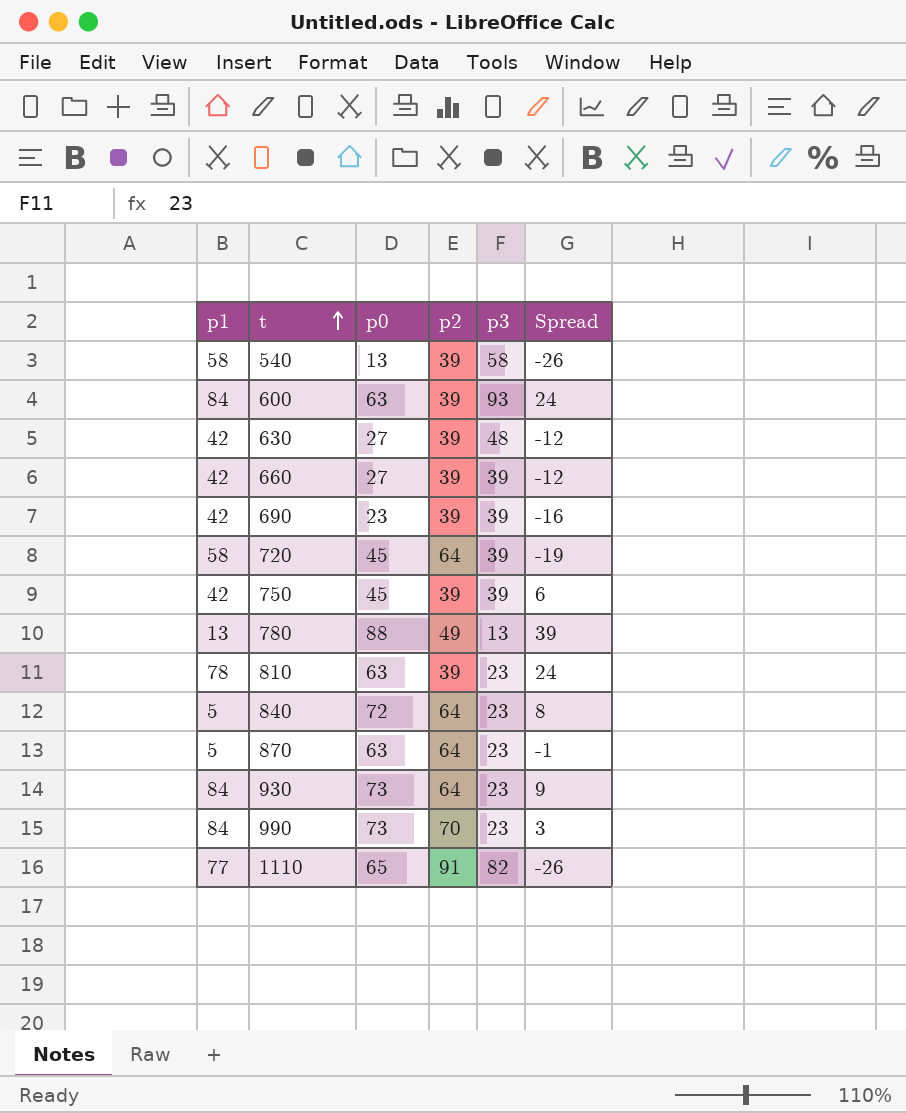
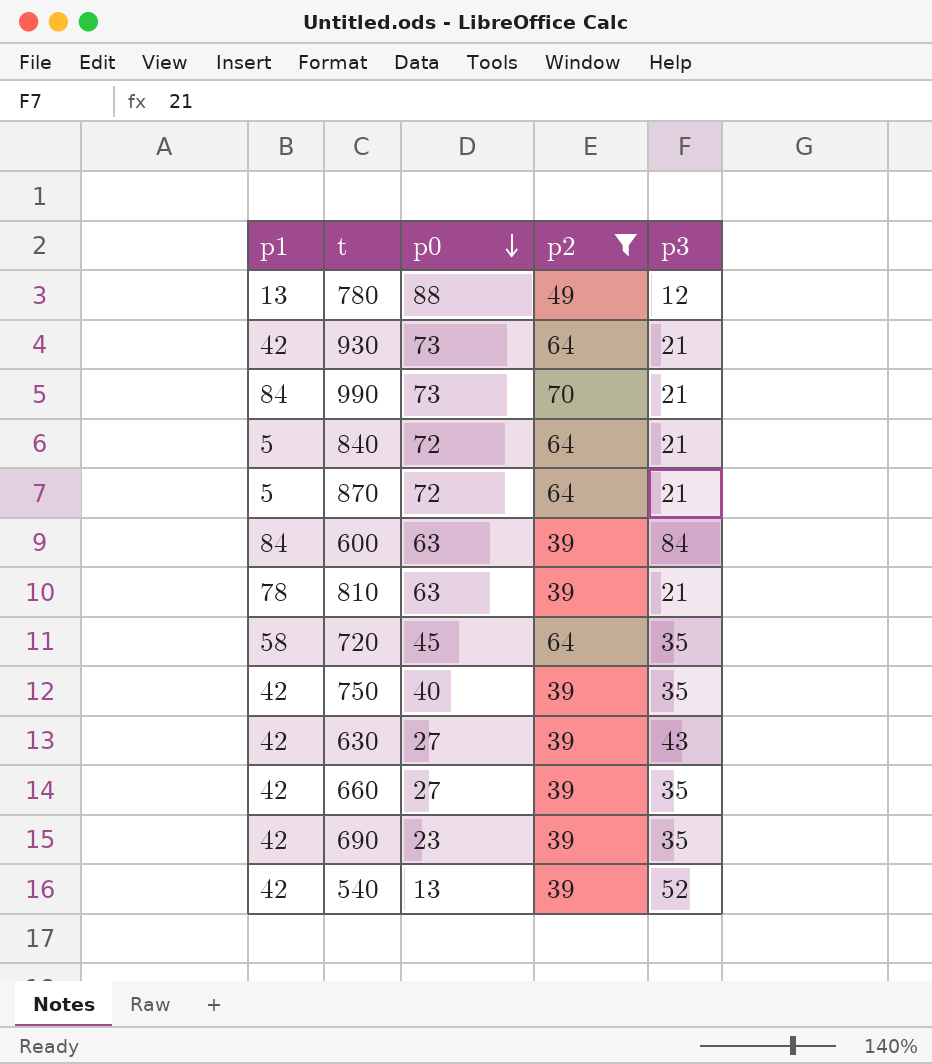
filter: none -> p2 != 91
row order: t ascending -> p0 descending
column Spread | formula: [p0] - [p2] -> none
780 | p3: 13 -> 12
930 | p1: 84 -> 42
930 | p3: 23 -> 21
990 | p3: 23 -> 21
840 | p3: 23 -> 21
870 | p0: 63 -> 72
870 | p3: 23 -> 21
600 | p3: 93 -> 84
810 | p3: 23 -> 21
720 | p3: 39 -> 35
750 | p0: 45 -> 40
750 | p3: 39 -> 35
630 | p3: 48 -> 43
660 | p3: 39 -> 35
690 | p3: 39 -> 35
540 | p1: 58 -> 42
540 | p3: 58 -> 52

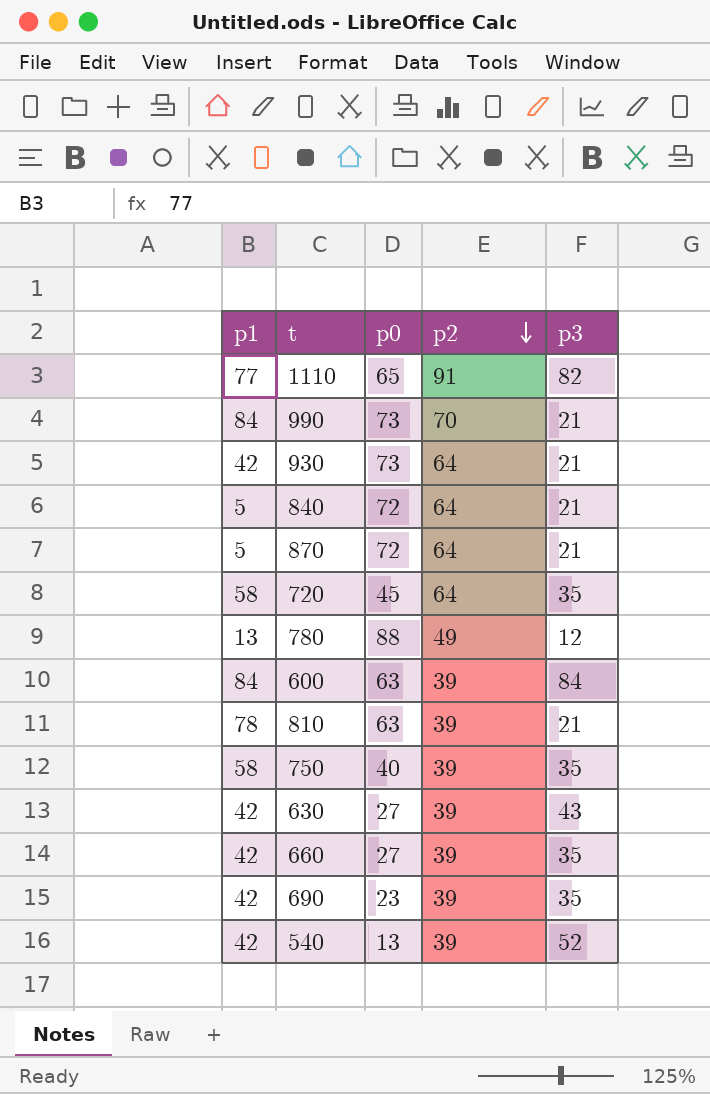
filter: p2 != 91 -> none
row order: p0 descending -> p2 descending
750 | p1: 42 -> 58

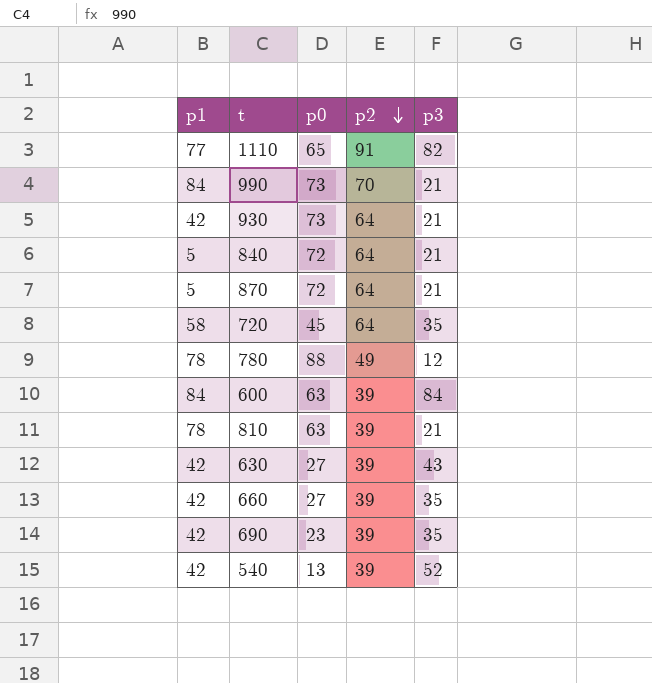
row 750: 58 | 40 | 39 | 35 -> none
780 | p1: 13 -> 78

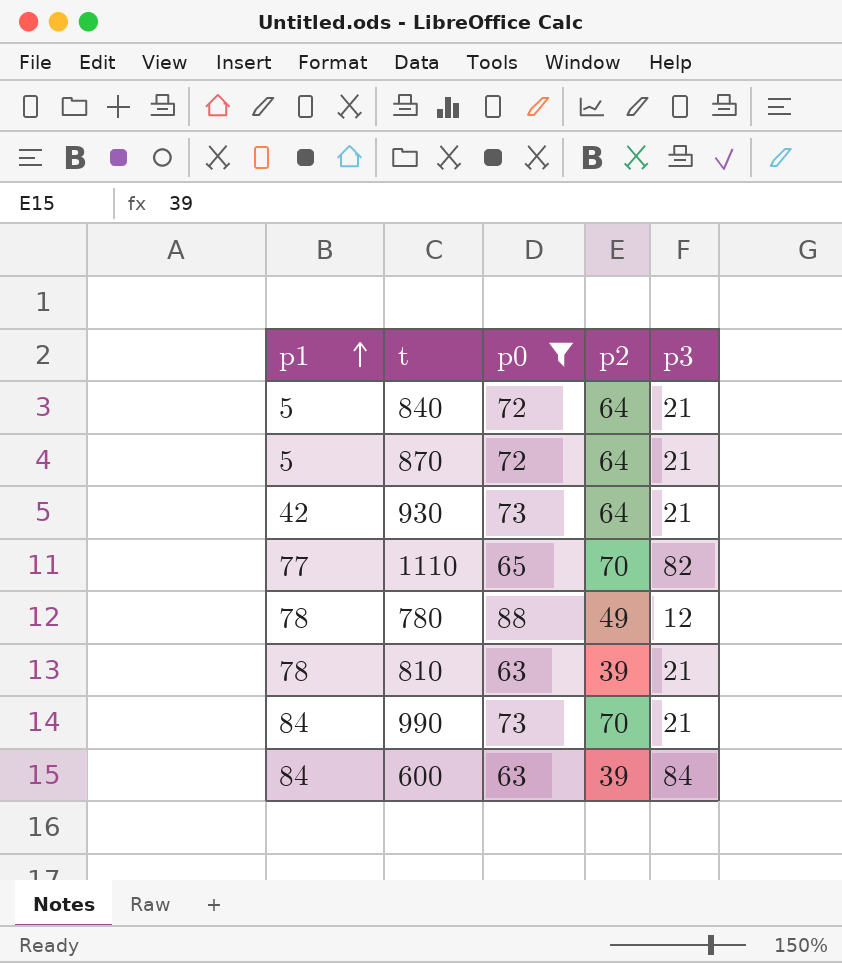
filter: none -> p0 >= 63
row order: p2 descending -> p1 ascending
1110 | p2: 91 -> 70

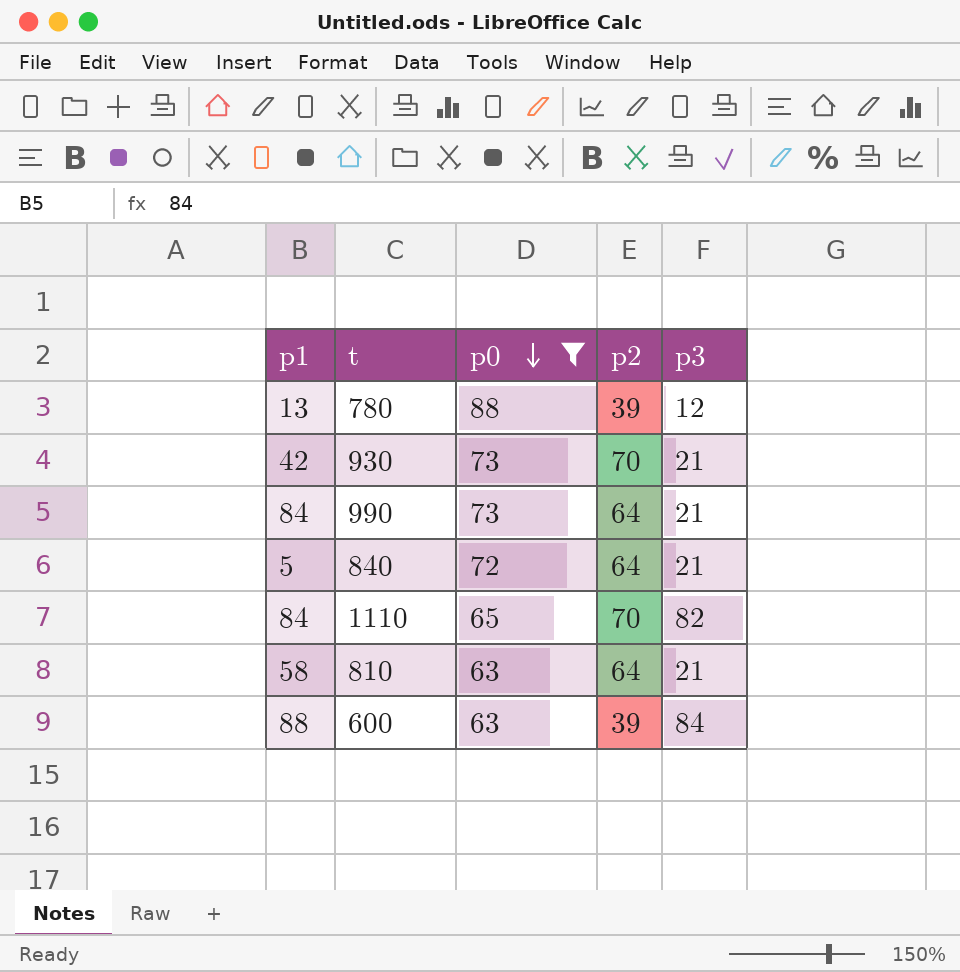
row order: p1 ascending -> p0 descending
row 870: 5 | 72 | 64 | 21 -> none
780 | p1: 78 -> 13
780 | p2: 49 -> 39
930 | p2: 64 -> 70
990 | p2: 70 -> 64
1110 | p1: 77 -> 84
810 | p1: 78 -> 58
810 | p2: 39 -> 64
600 | p1: 84 -> 88

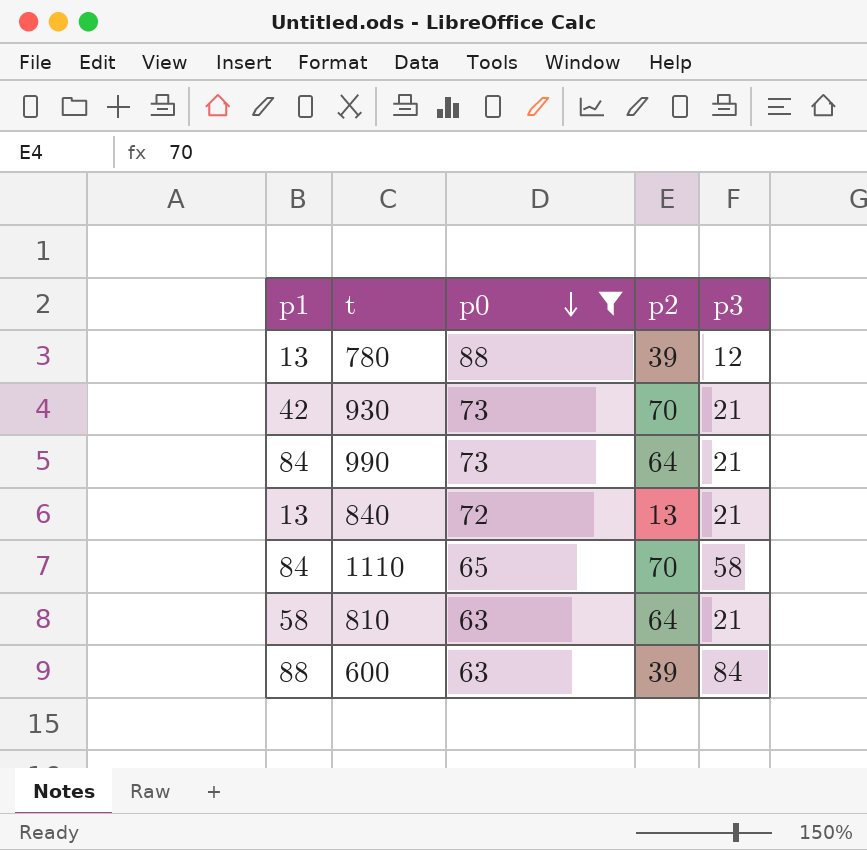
840 | p1: 5 -> 13
840 | p2: 64 -> 13
1110 | p3: 82 -> 58

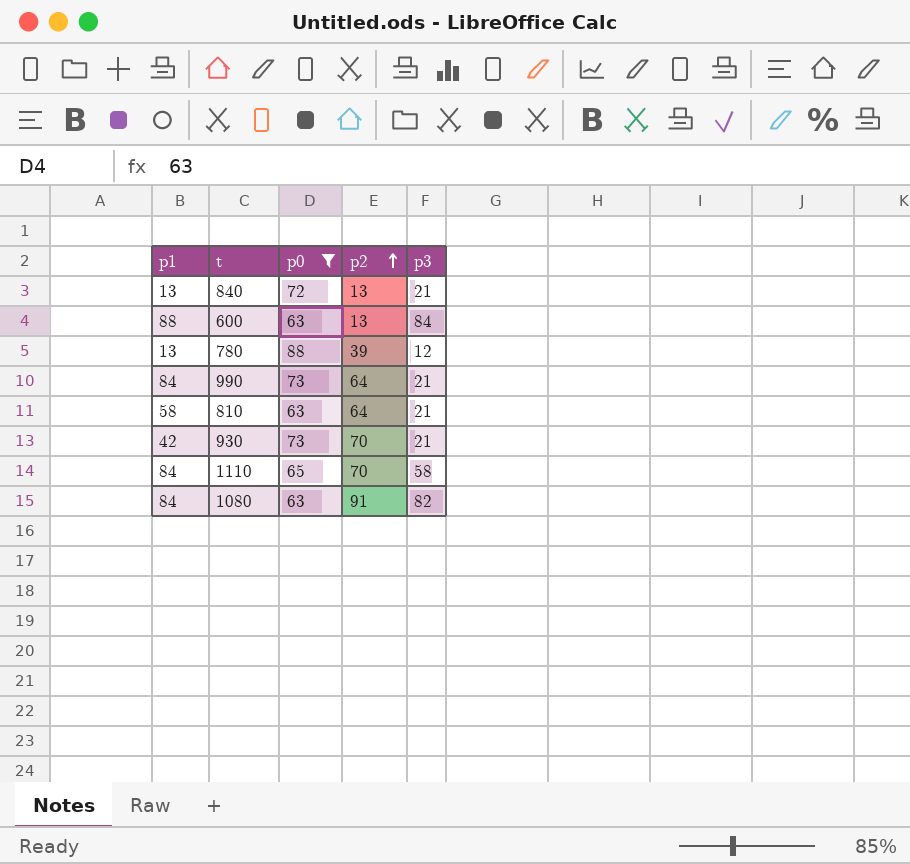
row order: p0 descending -> p2 ascending
600 | p2: 39 -> 13
row 1080: none -> 84 | 63 | 91 | 82

